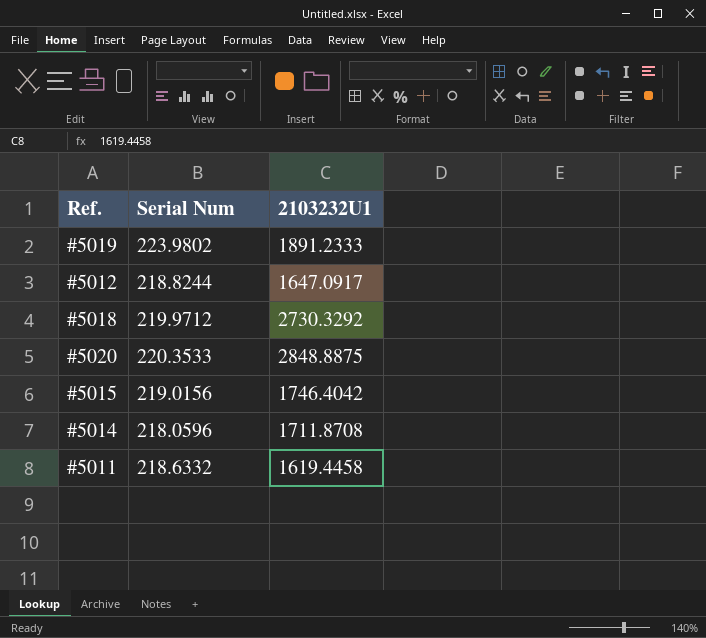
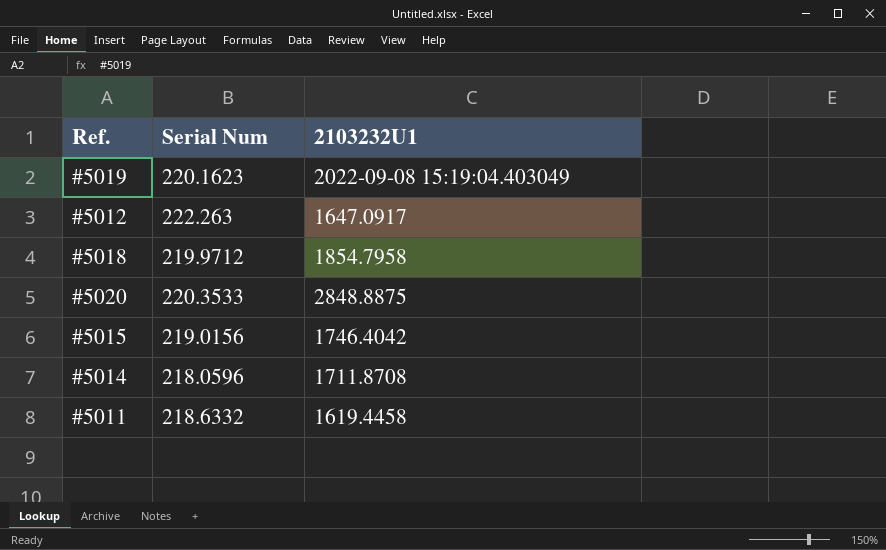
#5019 | Serial Num: 223.9802 -> 220.1623
#5019 | 2103232U1: 1891.2333 -> 2022-09-08 15:19:04.403049
#5012 | Serial Num: 218.8244 -> 222.263
#5018 | 2103232U1: 2730.3292 -> 1854.7958

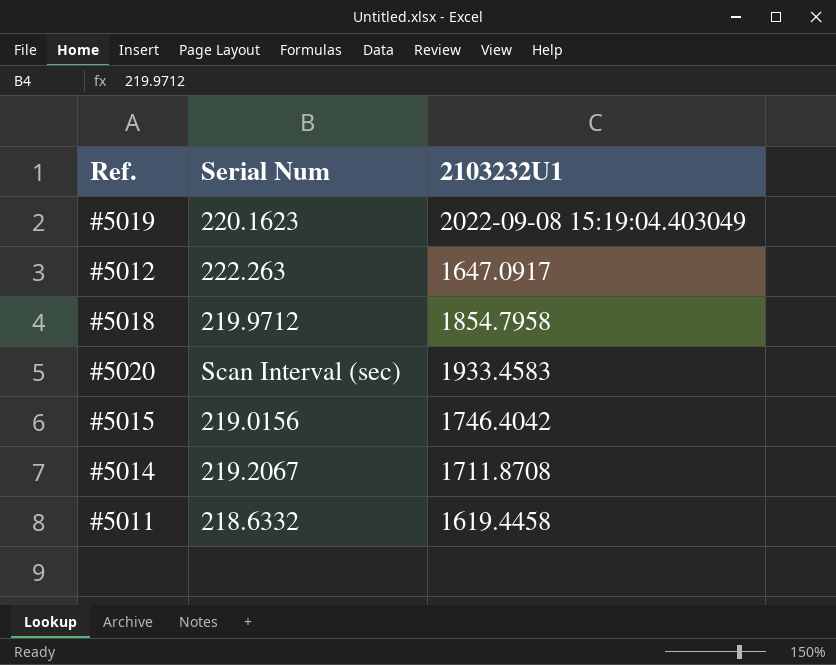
#5020 | Serial Num: 220.3533 -> Scan Interval (sec)
#5020 | 2103232U1: 2848.8875 -> 1933.4583
#5014 | Serial Num: 218.0596 -> 219.2067

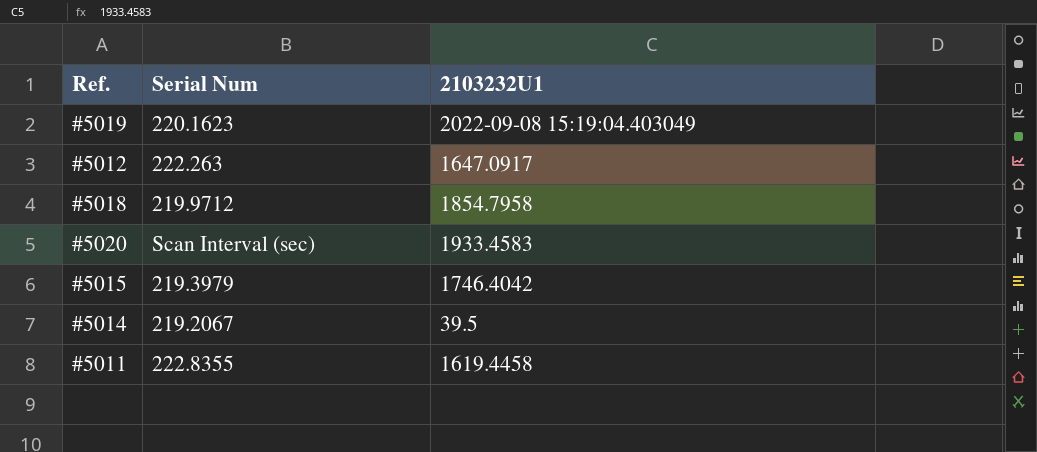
#5015 | Serial Num: 219.0156 -> 219.3979
#5014 | 2103232U1: 1711.8708 -> 39.5
#5011 | Serial Num: 218.6332 -> 222.8355

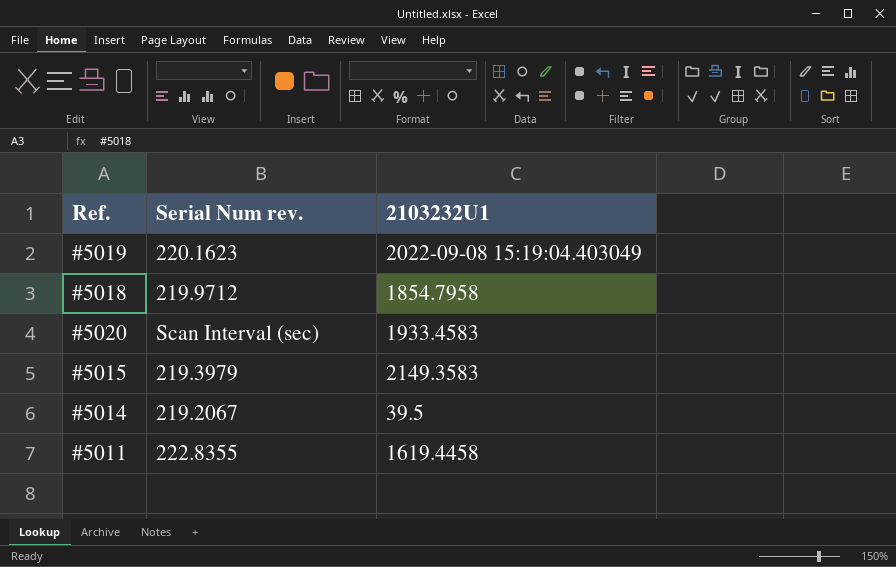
column name: Serial Num -> Serial Num rev.
row #5012: 222.263 | 1647.0917 -> none
#5015 | 2103232U1: 1746.4042 -> 2149.3583

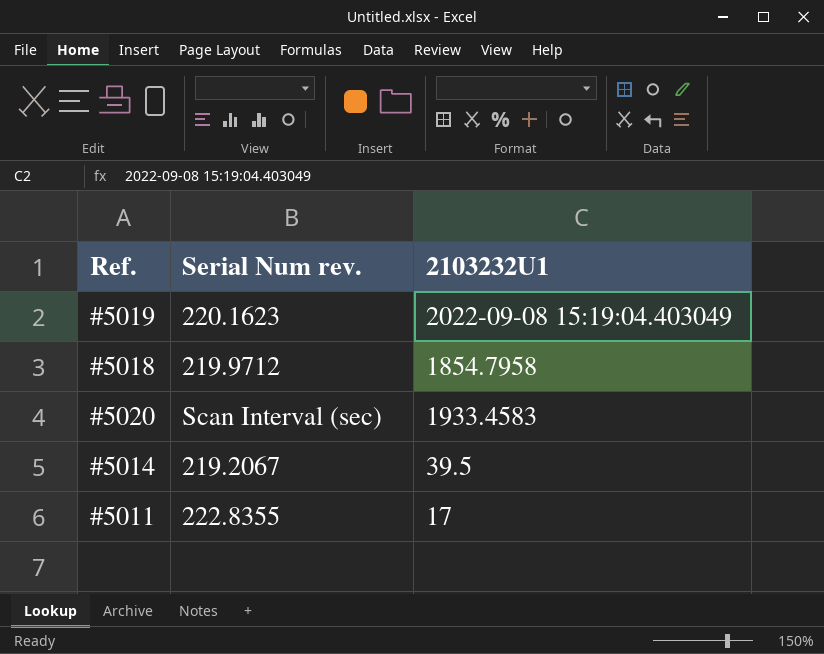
row #5015: 219.3979 | 2149.3583 -> none
#5011 | 2103232U1: 1619.4458 -> 17

